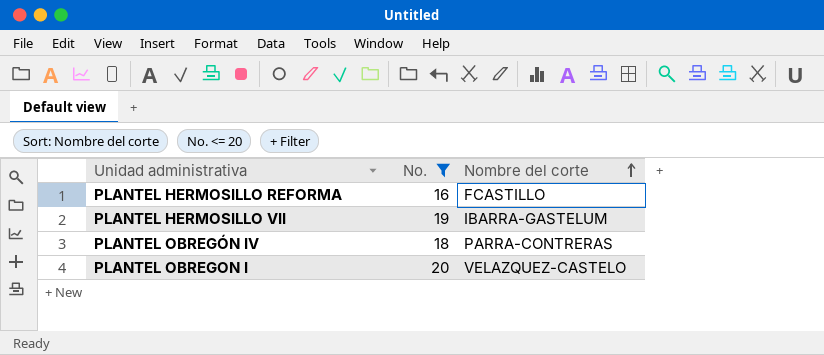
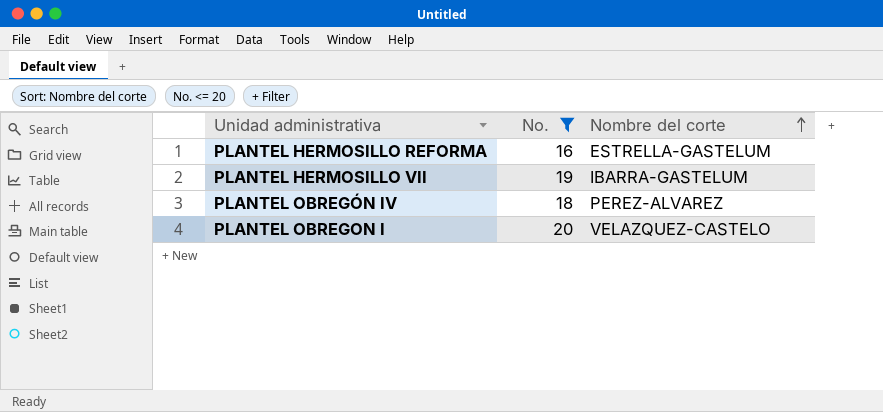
PLANTEL HERMOSILLO REFORMA | Nombre del corte: FCASTILLO -> ESTRELLA-GASTELUM
PLANTEL OBREGÓN IV | Nombre del corte: PARRA-CONTRERAS -> PEREZ-ALVAREZ

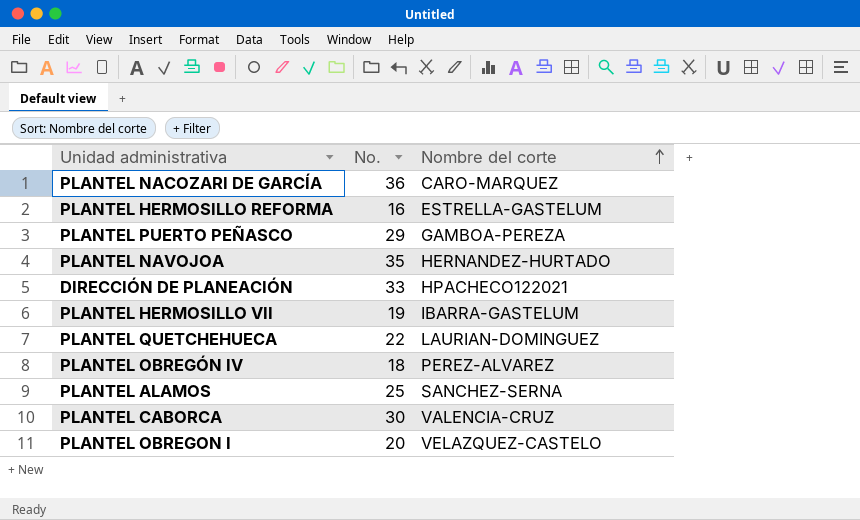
filter: No. <= 20 -> none

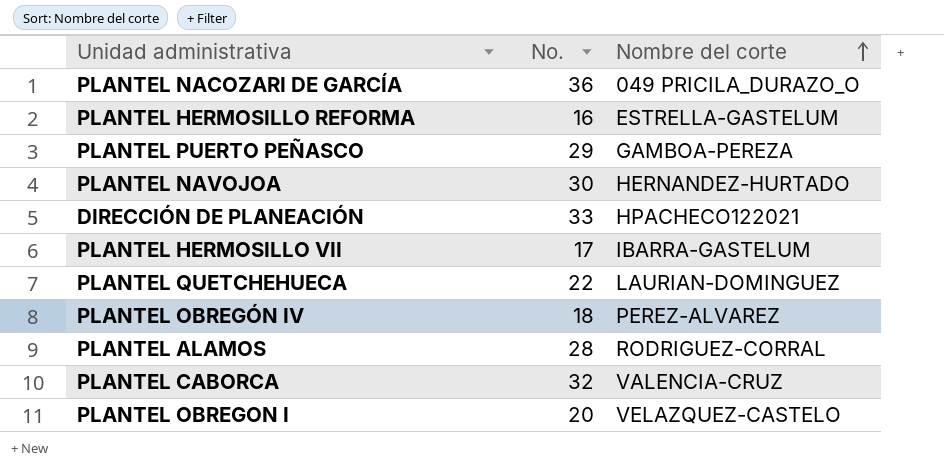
PLANTEL NACOZARI DE GARCÍA | Nombre del corte: CARO-MARQUEZ -> 049 PRICILA_DURAZO_O
PLANTEL NAVOJOA | No.: 35 -> 30
PLANTEL HERMOSILLO VII | No.: 19 -> 17
PLANTEL ALAMOS | No.: 25 -> 28
PLANTEL ALAMOS | Nombre del corte: SANCHEZ-SERNA -> RODRIGUEZ-CORRAL
PLANTEL CABORCA | No.: 30 -> 32

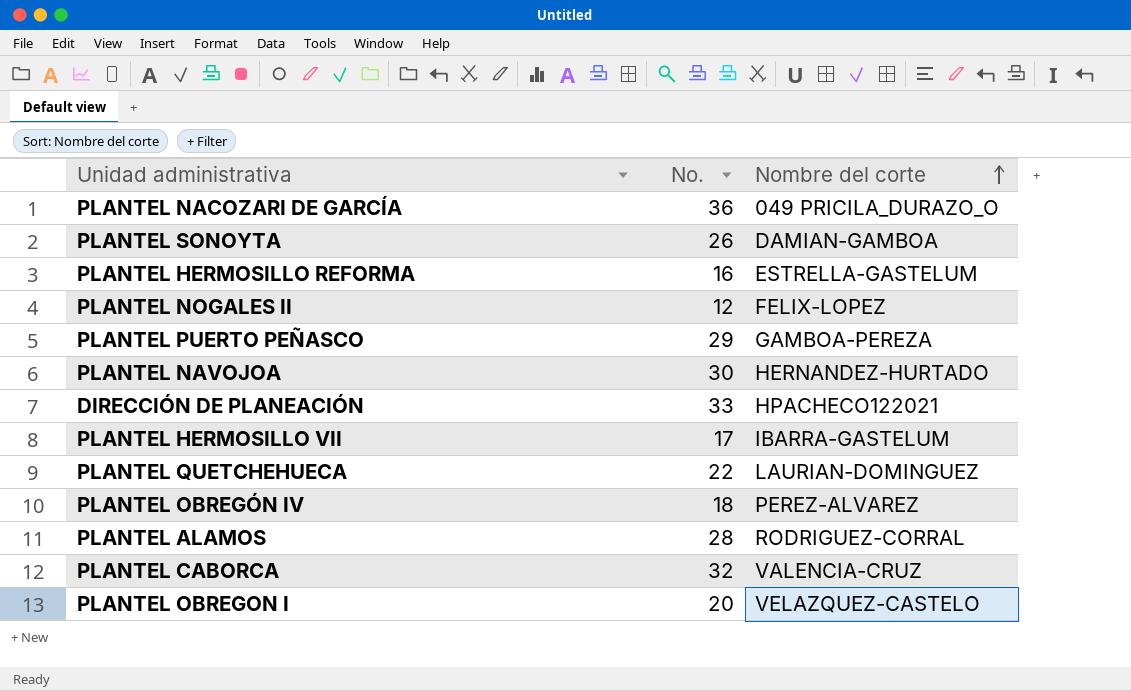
row PLANTEL SONOYTA: none -> 26 | DAMIAN-GAMBOA
row PLANTEL NOGALES II: none -> 12 | FELIX-LOPEZ

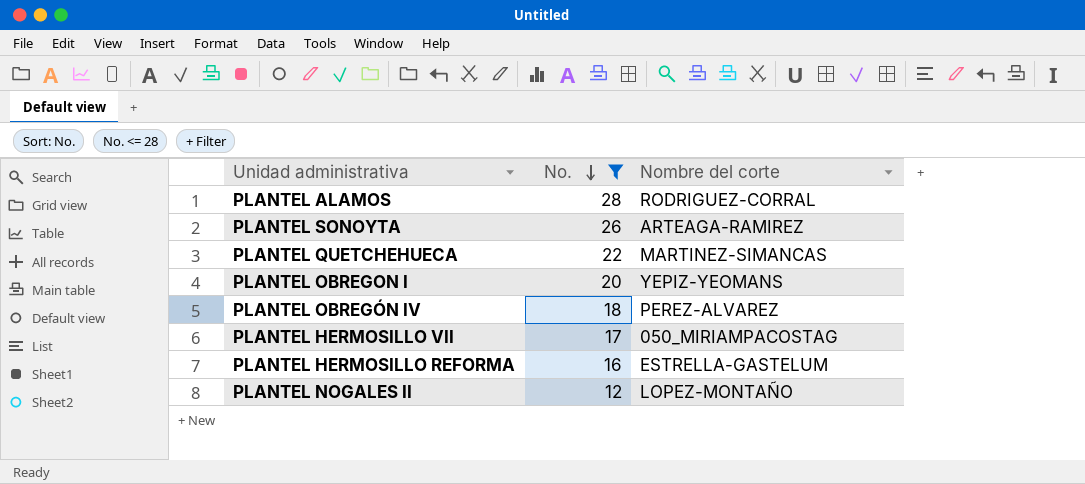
filter: none -> No. <= 28
row order: Nombre del corte ascending -> No. descending
PLANTEL SONOYTA | Nombre del corte: DAMIAN-GAMBOA -> ARTEAGA-RAMIREZ
PLANTEL QUETCHEHUECA | Nombre del corte: LAURIAN-DOMINGUEZ -> MARTINEZ-SIMANCAS
PLANTEL OBREGON I | Nombre del corte: VELAZQUEZ-CASTELO -> YEPIZ-YEOMANS
PLANTEL HERMOSILLO VII | Nombre del corte: IBARRA-GASTELUM -> 050_MIRIAMPACOSTAG
PLANTEL NOGALES II | Nombre del corte: FELIX-LOPEZ -> LOPEZ-MONTAÑO

